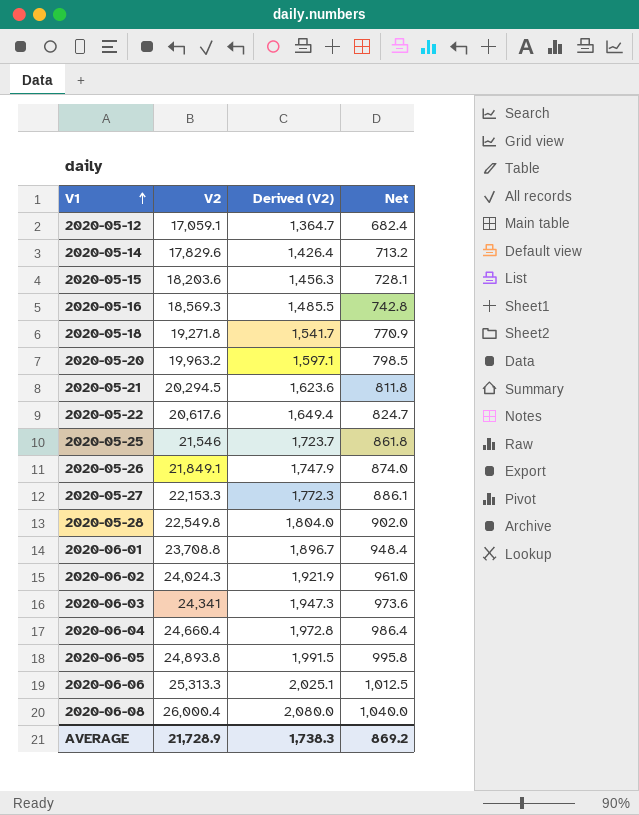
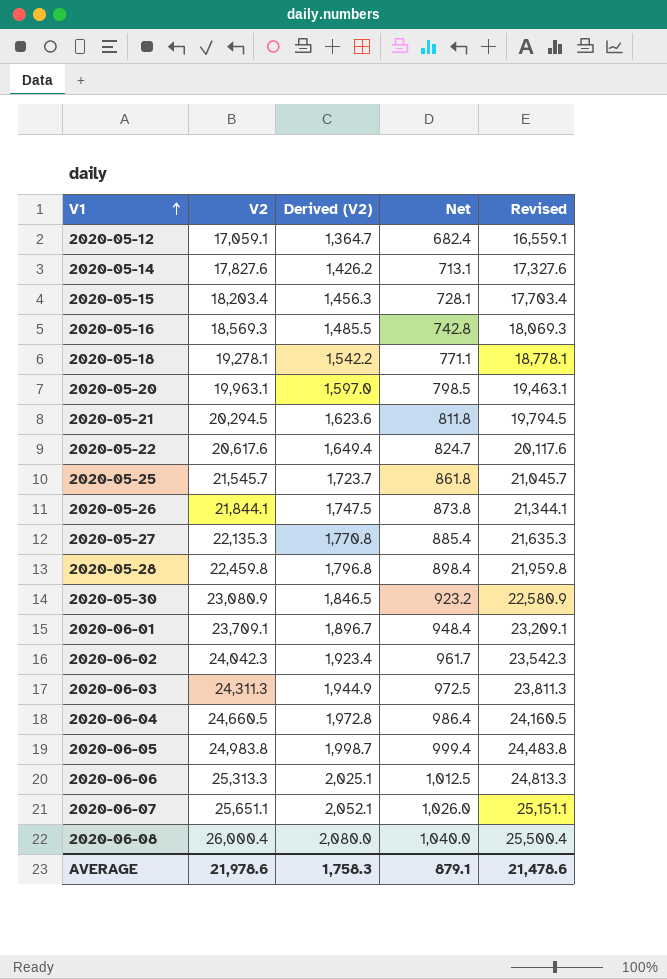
column Revised | formula: none -> [V2] - 500
2020-05-14 | V2: 17,829.6 -> 17,827.6
2020-05-14 | Derived (V2): 1,426.4 -> 1,426.2
2020-05-14 | Net: 713.2 -> 713.1
2020-05-15 | V2: 18,203.6 -> 18,203.4
2020-05-18 | V2: 19,271.8 -> 19,278.1
2020-05-18 | Derived (V2): 1,541.7 -> 1,542.2
2020-05-18 | Net: 770.9 -> 771.1
2020-05-20 | V2: 19,963.2 -> 19,963.1
2020-05-20 | Derived (V2): 1,597.1 -> 1,597.0
2020-05-25 | V2: 21,546 -> 21,545.7
2020-05-26 | V2: 21,849.1 -> 21,844.1
2020-05-26 | Derived (V2): 1,747.9 -> 1,747.5
2020-05-26 | Net: 874.0 -> 873.8
2020-05-27 | V2: 22,153.3 -> 22,135.3
2020-05-27 | Derived (V2): 1,772.3 -> 1,770.8
2020-05-27 | Net: 886.1 -> 885.4
2020-05-28 | V2: 22,549.8 -> 22,459.8
2020-05-28 | Derived (V2): 1,804.0 -> 1,796.8
2020-05-28 | Net: 902.0 -> 898.4
row 2020-05-30: none -> 23,080.9 | 1,846.5 | 923.2 | 22,580.9
2020-06-01 | V2: 23,708.8 -> 23,709.1
2020-06-02 | V2: 24,024.3 -> 24,042.3
2020-06-02 | Derived (V2): 1,921.9 -> 1,923.4
2020-06-02 | Net: 961.0 -> 961.7
2020-06-03 | V2: 24,341 -> 24,311.3
2020-06-03 | Derived (V2): 1,947.3 -> 1,944.9
2020-06-03 | Net: 973.6 -> 972.5
2020-06-04 | V2: 24,660.4 -> 24,660.5
2020-06-05 | V2: 24,893.8 -> 24,983.8
2020-06-05 | Derived (V2): 1,991.5 -> 1,998.7
2020-06-05 | Net: 995.8 -> 999.4
row 2020-06-07: none -> 25,651.1 | 2,052.1 | 1,026.0 | 25,151.1
AVERAGE | V2: 21,728.9 -> 21,978.6
AVERAGE | Derived (V2): 1,738.3 -> 1,758.3
AVERAGE | Net: 869.2 -> 879.1

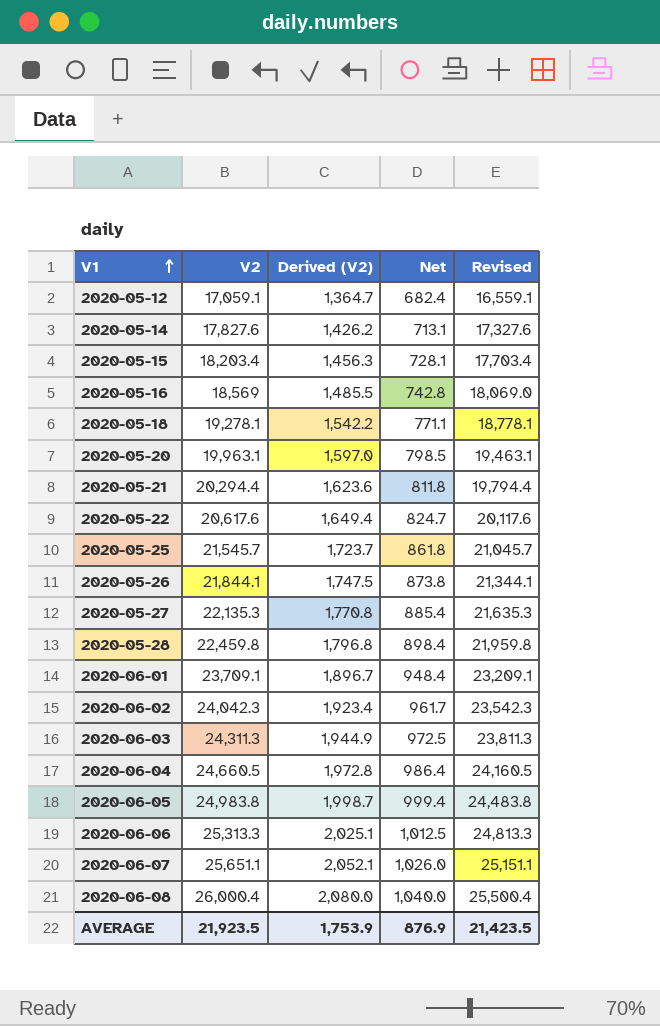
row 2020-05-30: 23,080.9 | 1,846.5 | 923.2 | 22,580.9 -> none
2020-05-16 | V2: 18,569.3 -> 18,569
2020-05-16 | Revised: 18,069.3 -> 18,069.0
2020-05-21 | V2: 20,294.5 -> 20,294.4
2020-05-21 | Revised: 19,794.5 -> 19,794.4
AVERAGE | V2: 21,978.6 -> 21,923.5
AVERAGE | Derived (V2): 1,758.3 -> 1,753.9
AVERAGE | Net: 879.1 -> 876.9
AVERAGE | Revised: 21,478.6 -> 21,423.5

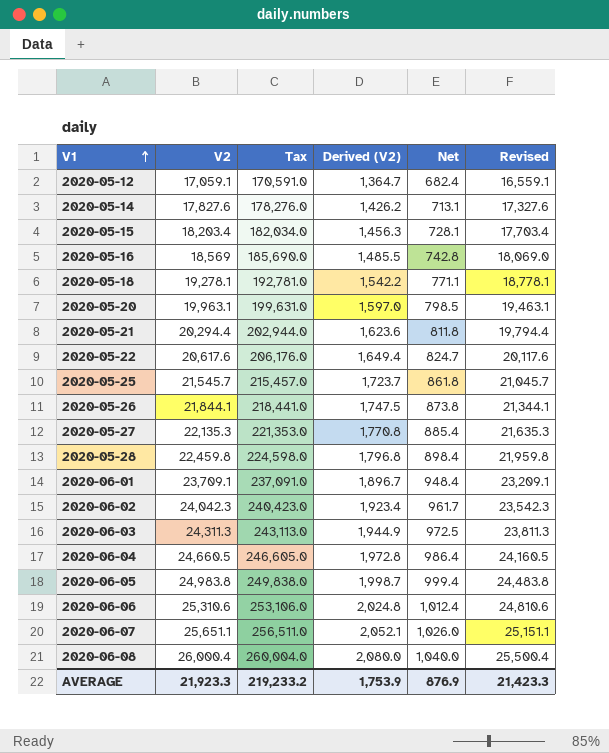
column Tax | formula: none -> [V2] * 10
2020-06-06 | V2: 25,313.3 -> 25,310.6
2020-06-06 | Derived (V2): 2,025.1 -> 2,024.8
2020-06-06 | Net: 1,012.5 -> 1,012.4
2020-06-06 | Revised: 24,813.3 -> 24,810.6
AVERAGE | V2: 21,923.5 -> 21,923.3
AVERAGE | Revised: 21,423.5 -> 21,423.3

